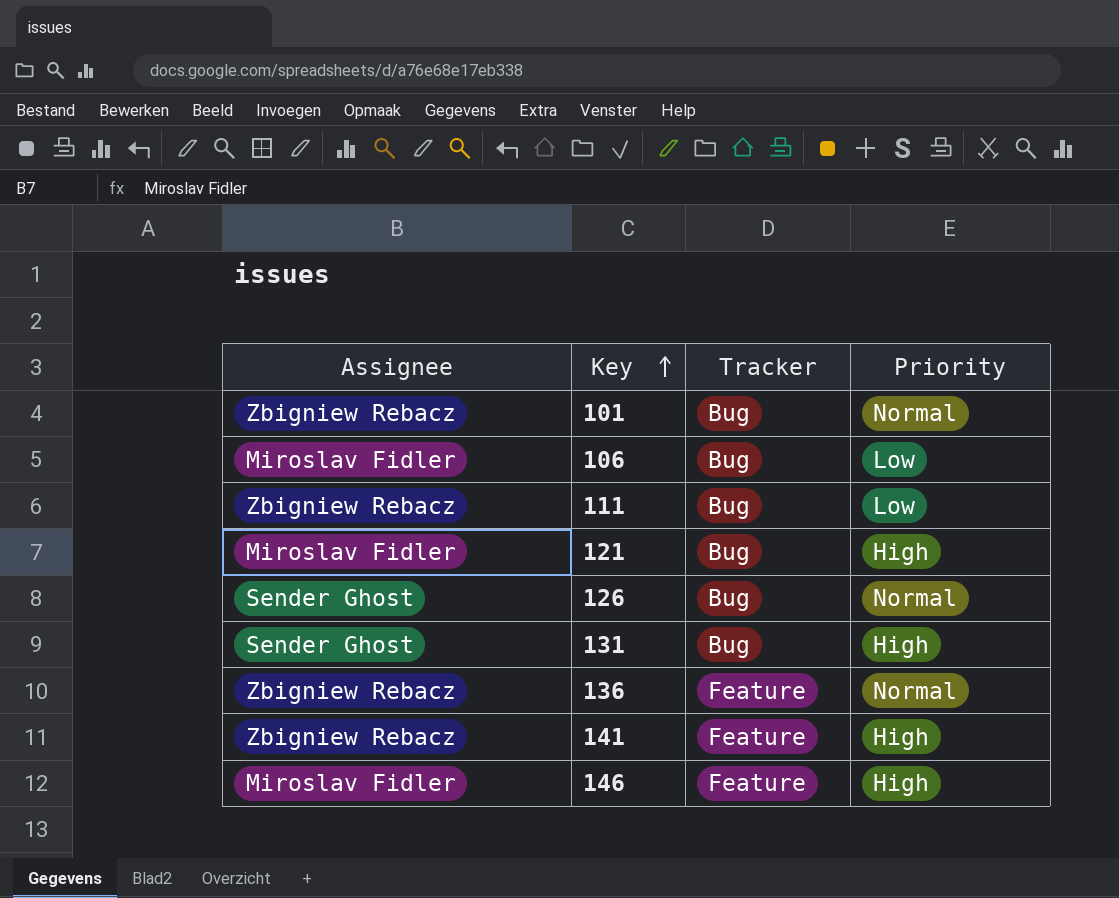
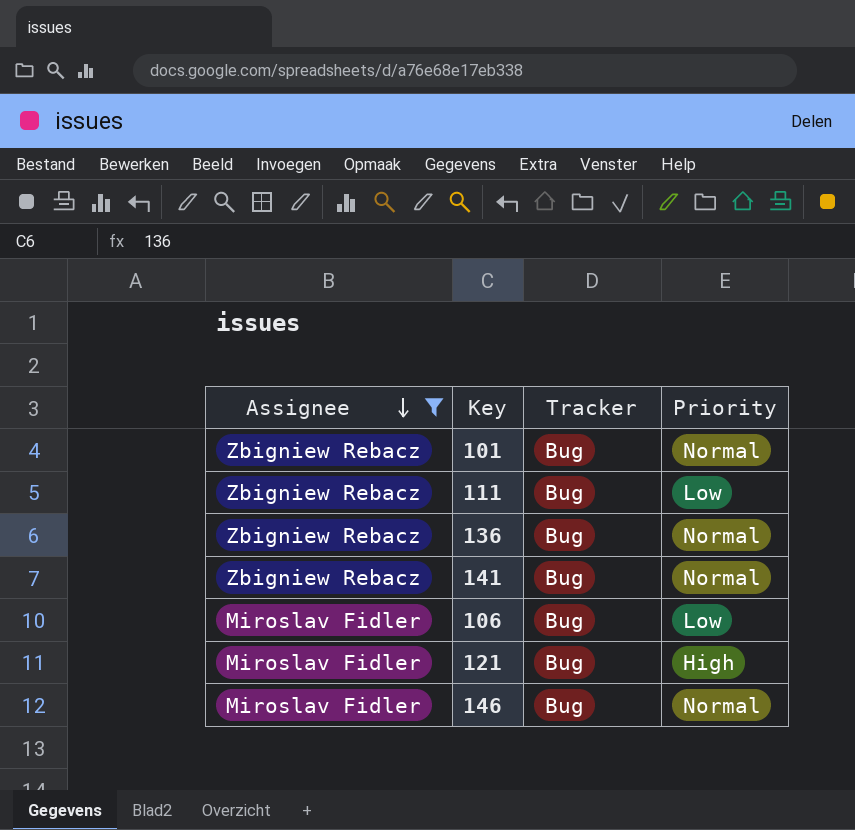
filter: none -> Assignee != Sender Ghost
row order: Key ascending -> Assignee descending
136 | Tracker: Feature -> Bug
141 | Tracker: Feature -> Bug
141 | Priority: High -> Normal
146 | Tracker: Feature -> Bug
146 | Priority: High -> Normal

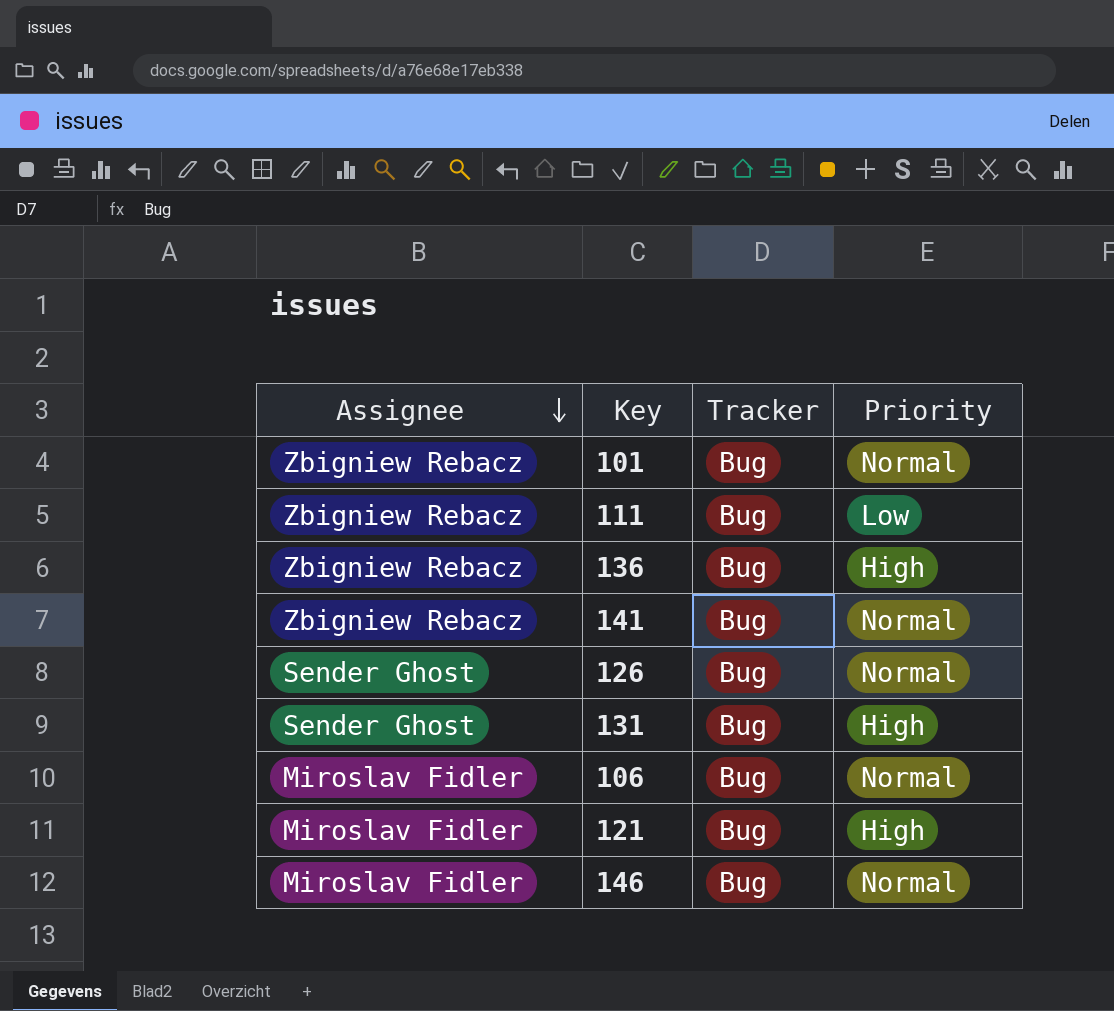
filter: Assignee != Sender Ghost -> none
136 | Priority: Normal -> High
106 | Priority: Low -> Normal

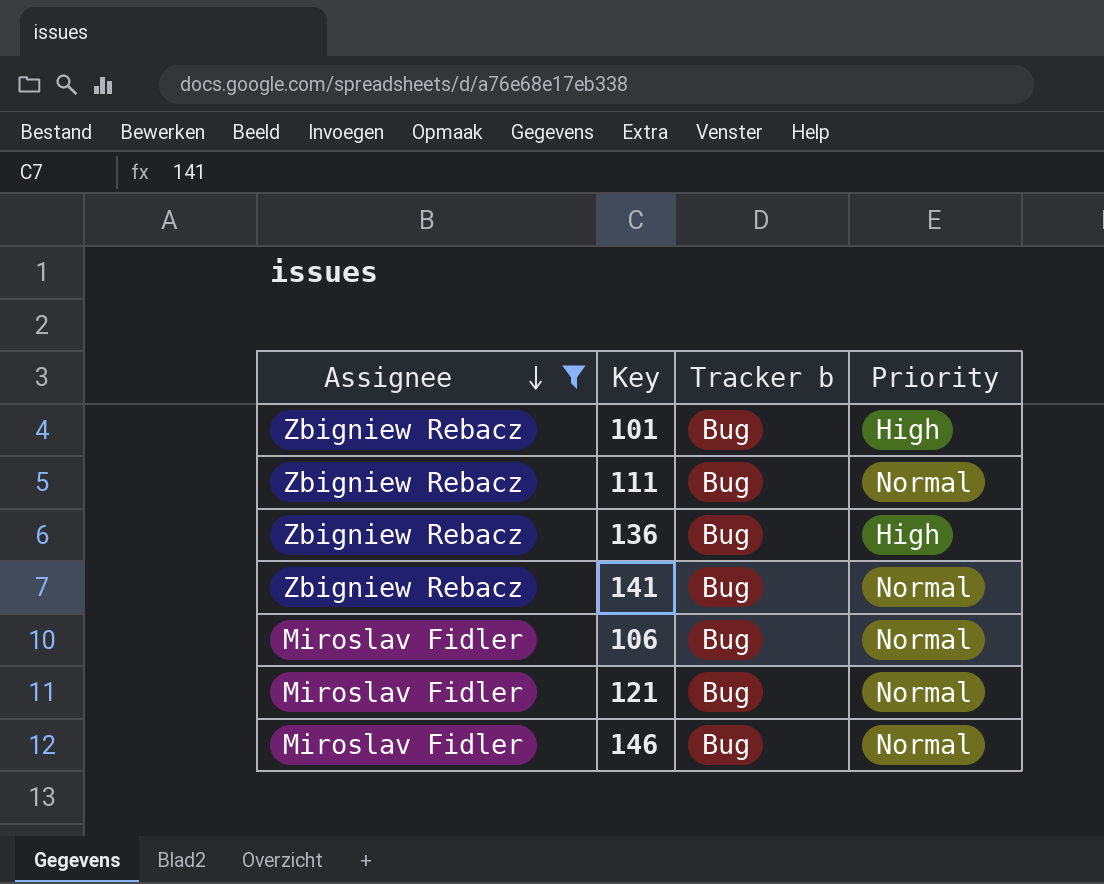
filter: none -> Assignee != Sender Ghost
column name: Tracker -> Tracker b
101 | Priority: Normal -> High
111 | Priority: Low -> Normal
121 | Priority: High -> Normal

